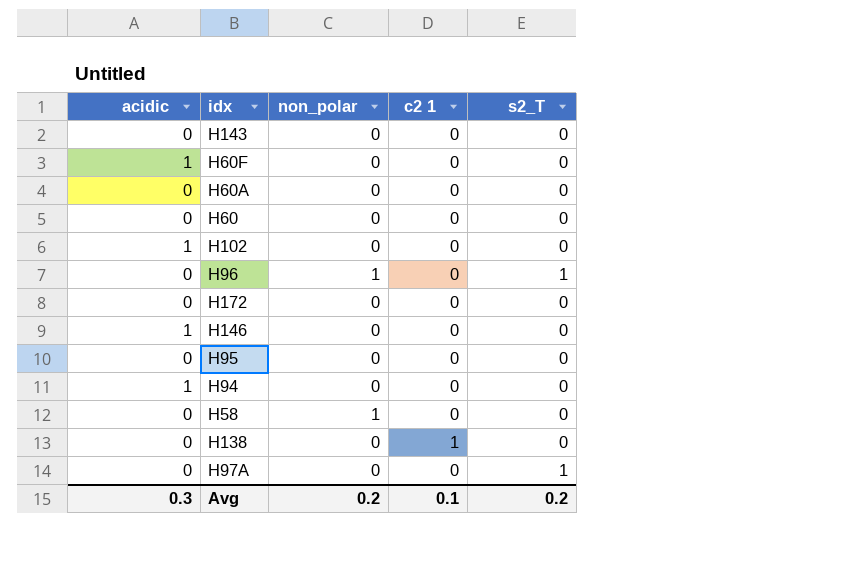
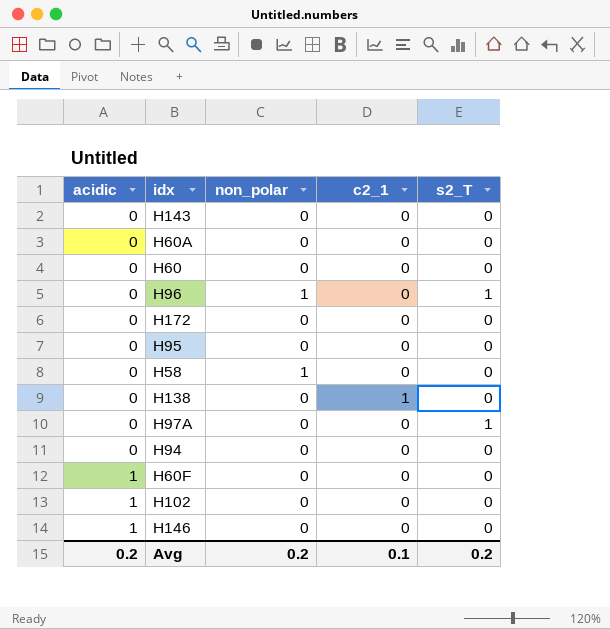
row order: none -> acidic ascending
column name: c2 1 -> c2_1
H94 | acidic: 1 -> 0
Avg | acidic: 0.3 -> 0.2

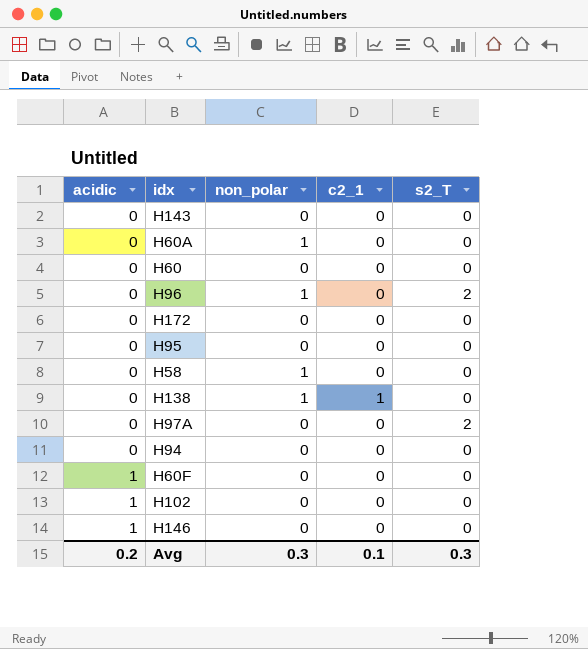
H60A | non_polar: 0 -> 1
H96 | s2_T: 1 -> 2
H138 | non_polar: 0 -> 1
H97A | s2_T: 1 -> 2
Avg | non_polar: 0.2 -> 0.3
Avg | s2_T: 0.2 -> 0.3

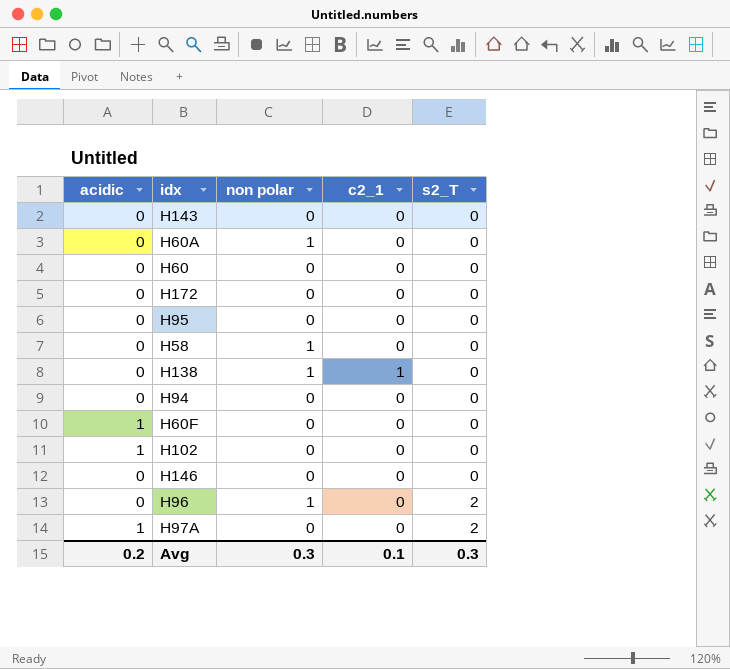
row order: acidic ascending -> s2_T ascending
column name: non_polar -> non polar
H146 | acidic: 1 -> 0
H97A | acidic: 0 -> 1

